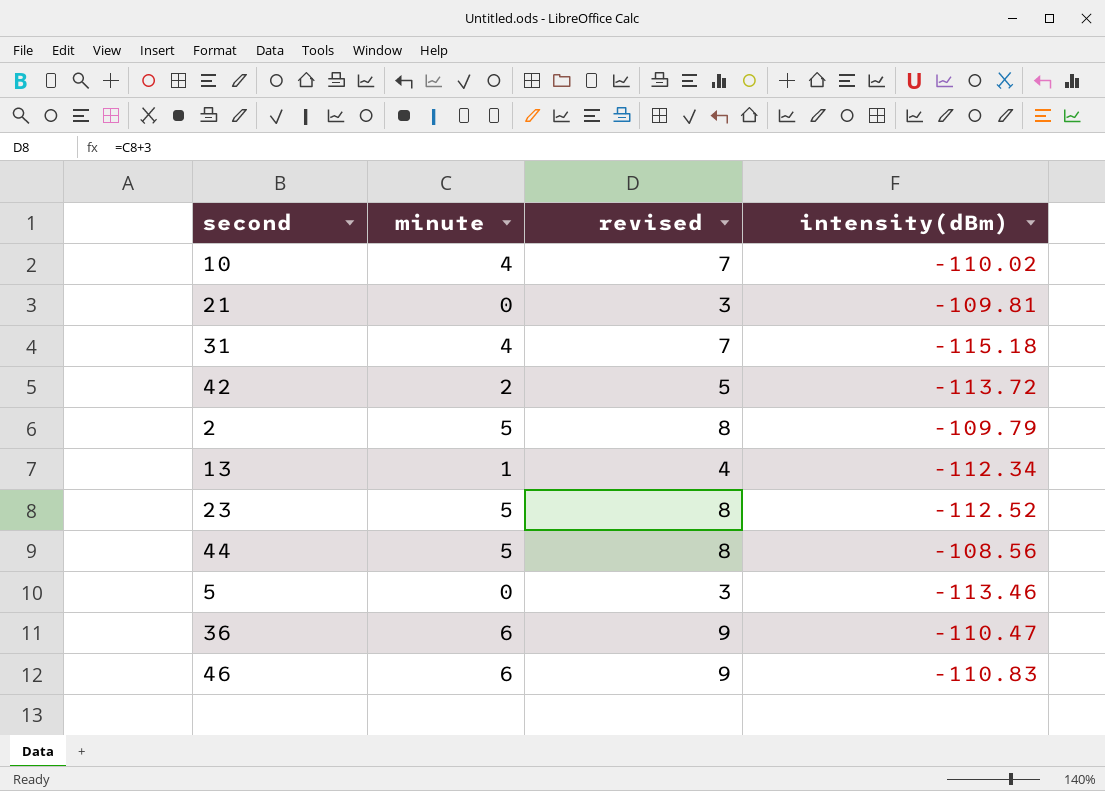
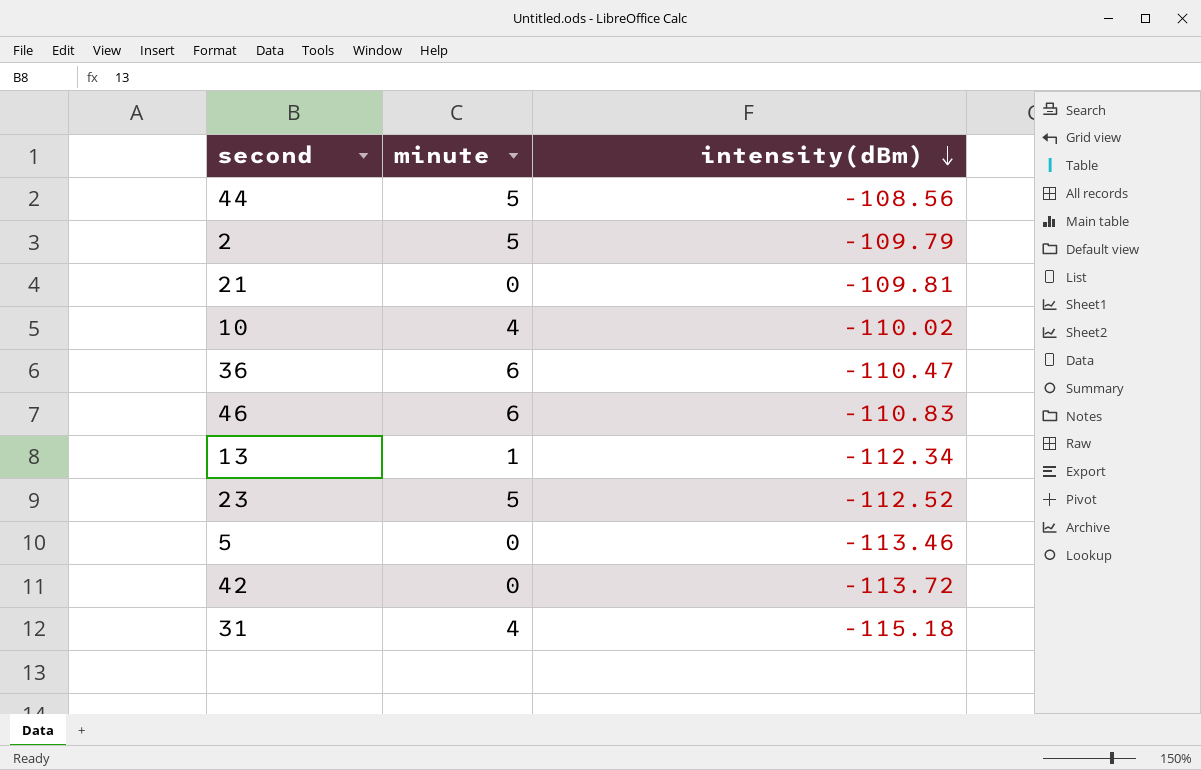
row order: none -> intensity(dBm) descending
column revised | formula: [minute] + 3 -> none
42 | minute: 2 -> 0

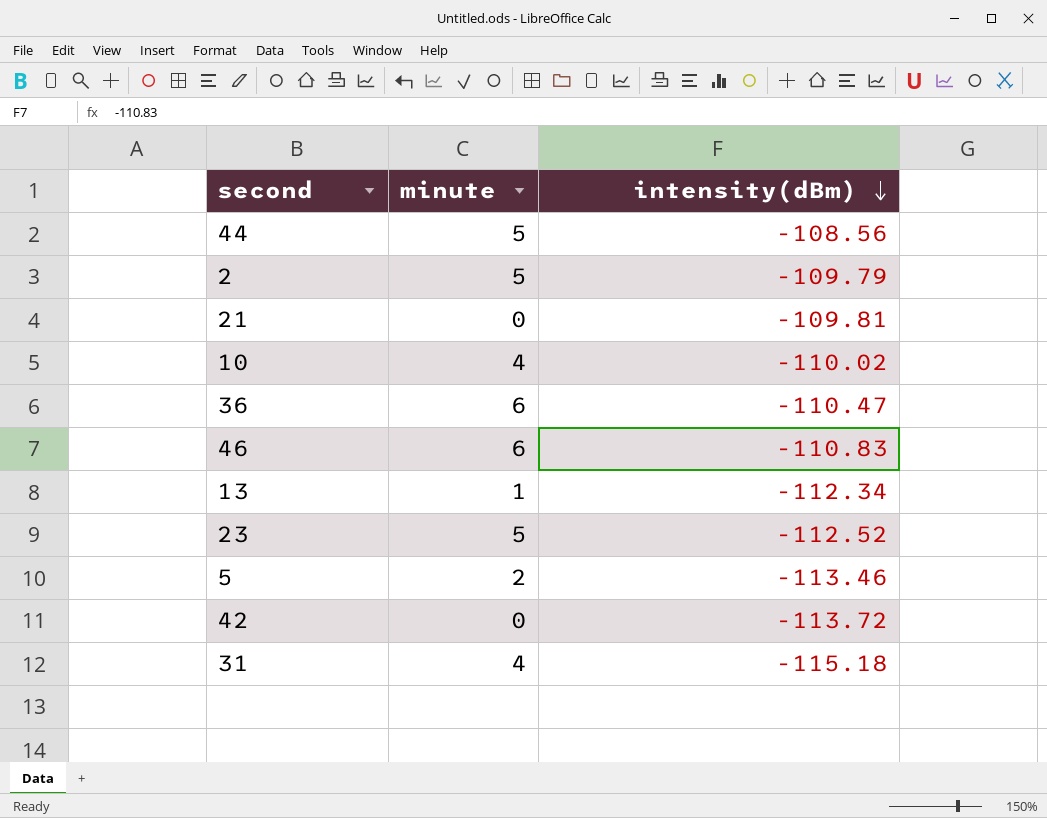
5 | minute: 0 -> 2

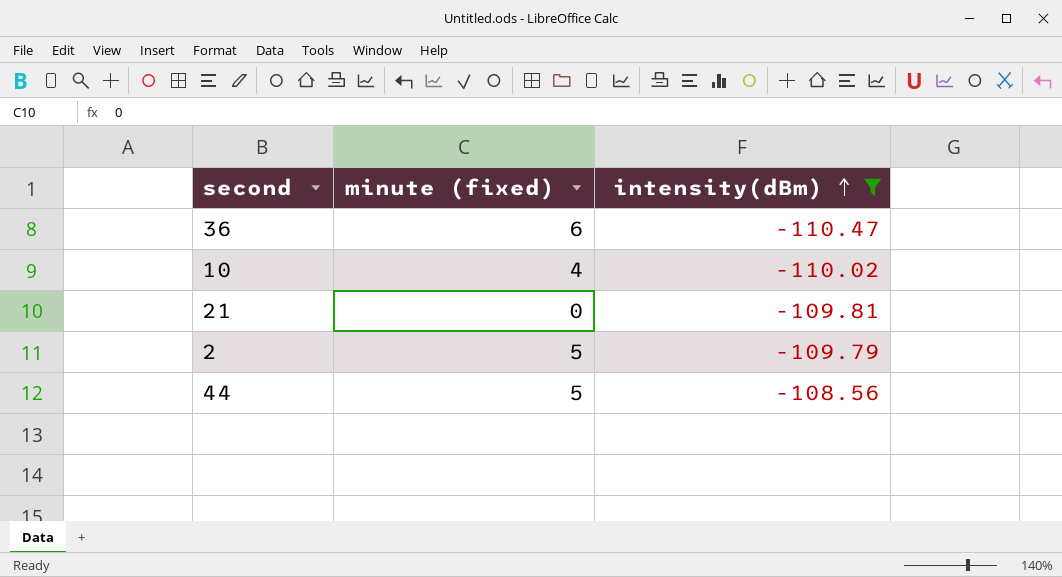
filter: none -> intensity(dBm) >= -110.47
row order: intensity(dBm) descending -> intensity(dBm) ascending
column name: minute -> minute (fixed)

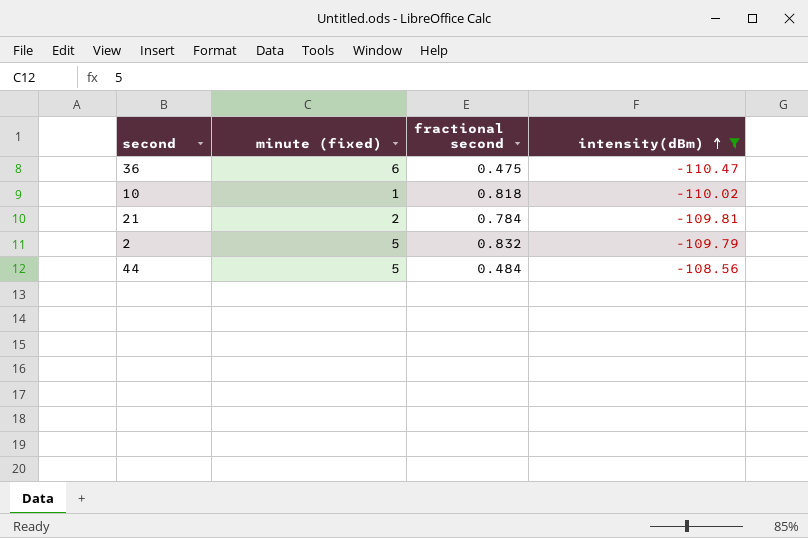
column fractional second | position: none -> 3
10 | minute (fixed): 4 -> 1
21 | minute (fixed): 0 -> 2

